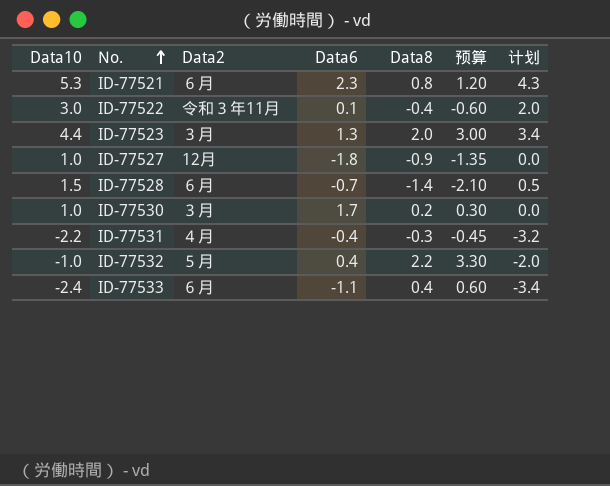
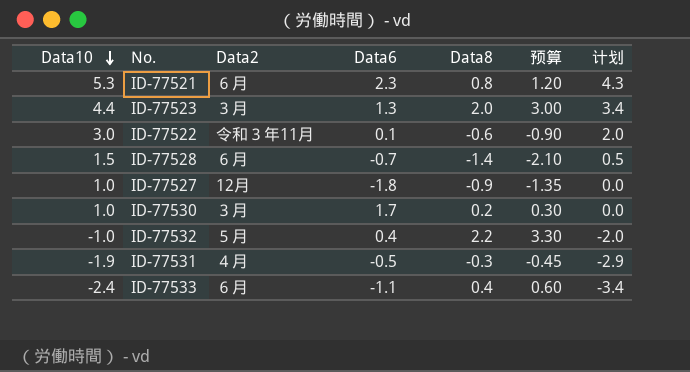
row order: No. ascending -> Data10 descending
ID-77522 | Data8: -0.4 -> -0.6
ID-77522 | 预算: -0.60 -> -0.90
ID-77531 | Data10: -2.2 -> -1.9
ID-77531 | Data6: -0.4 -> -0.5
ID-77531 | 计划: -3.2 -> -2.9

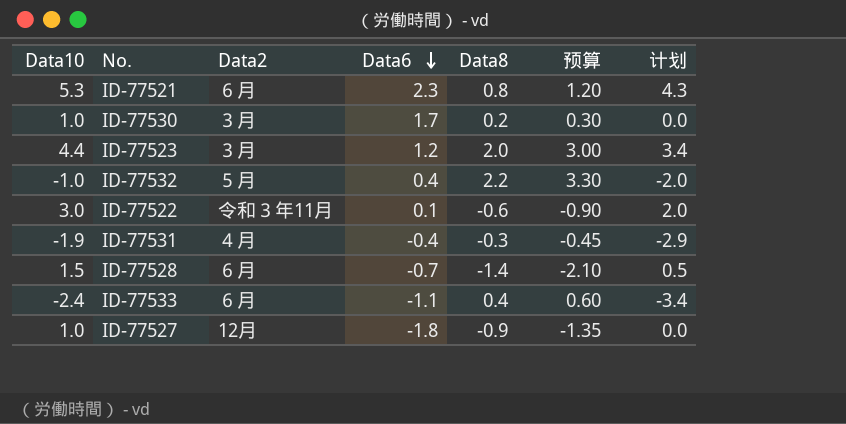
row order: Data10 descending -> Data6 descending
ID-77523 | Data6: 1.3 -> 1.2
ID-77531 | Data6: -0.5 -> -0.4

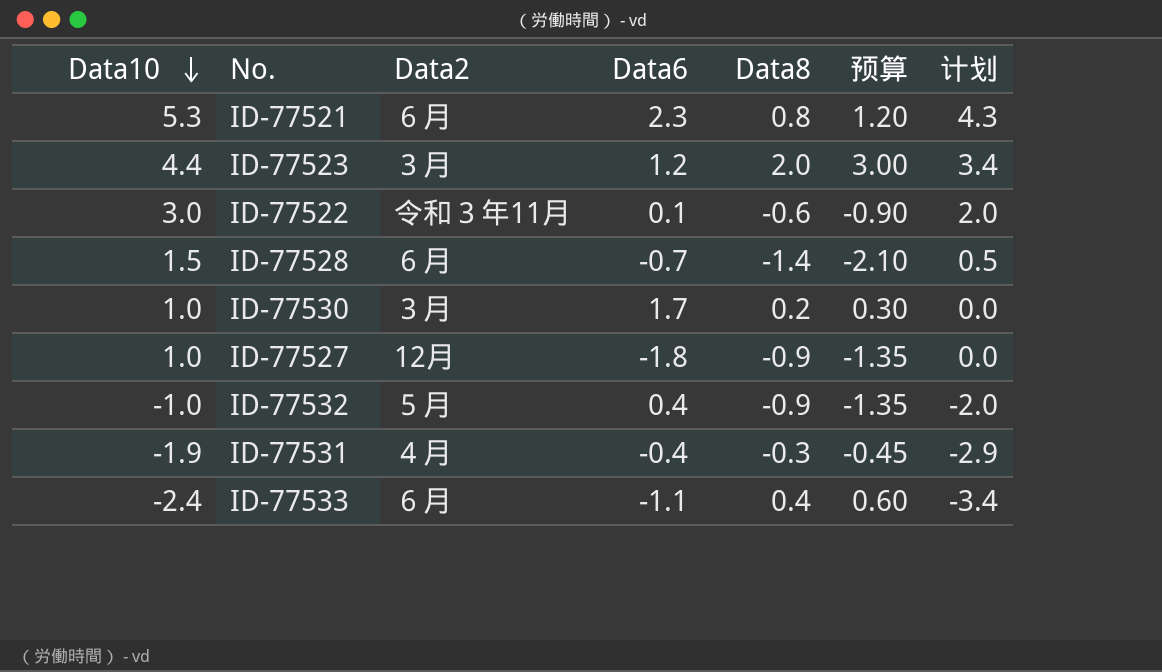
row order: Data6 descending -> Data10 descending
ID-77532 | Data8: 2.2 -> -0.9
ID-77532 | 预算: 3.30 -> -1.35

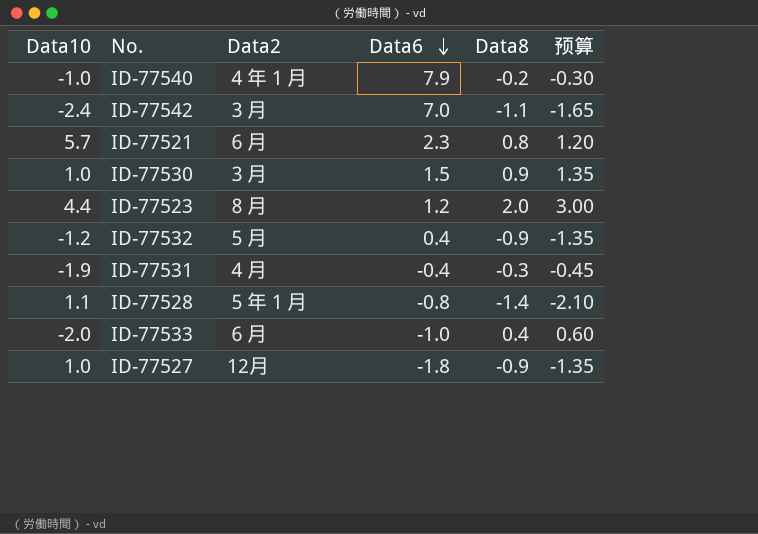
row order: Data10 descending -> Data6 descending
column 计划 | formula: [Data10] - 1 -> none
row ID-77522: 3.0 | 令和３年11月 | 0.1 | -0.6 | -0.90 | 2.0 -> none
row ID-77540: none -> -1.0 | ４年１月 | 7.9 | -0.2 | -0.30
row ID-77542: none -> -2.4 | ３月 | 7.0 | -1.1 | -1.65
ID-77521 | Data10: 5.3 -> 5.7
ID-77530 | Data6: 1.7 -> 1.5
ID-77530 | Data8: 0.2 -> 0.9
ID-77530 | 预算: 0.30 -> 1.35
ID-77523 | Data2: ３月 -> ８月
ID-77532 | Data10: -1.0 -> -1.2
ID-77528 | Data10: 1.5 -> 1.1
ID-77528 | Data2: ６月 -> ５年１月
ID-77528 | Data6: -0.7 -> -0.8
ID-77533 | Data10: -2.4 -> -2.0
ID-77533 | Data6: -1.1 -> -1.0

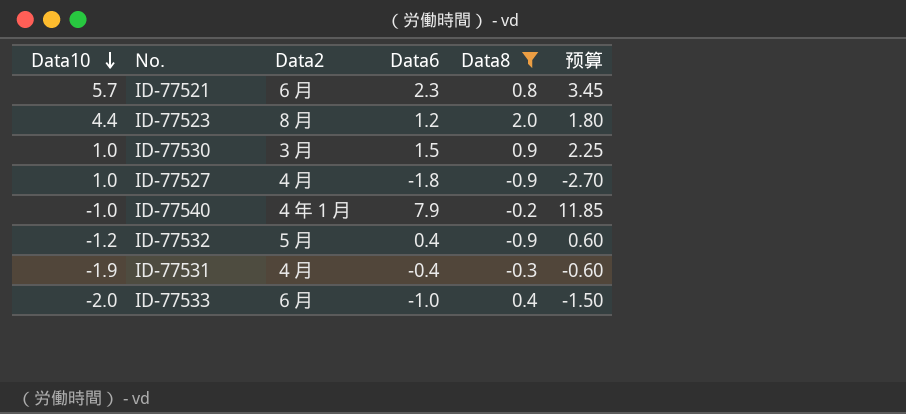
filter: none -> Data8 >= -0.9
row order: Data6 descending -> Data10 descending
column 预算 | formula: [Data8] * 1.5 -> [Data6] * 1.5
ID-77527 | Data2: 12月 -> ４月

